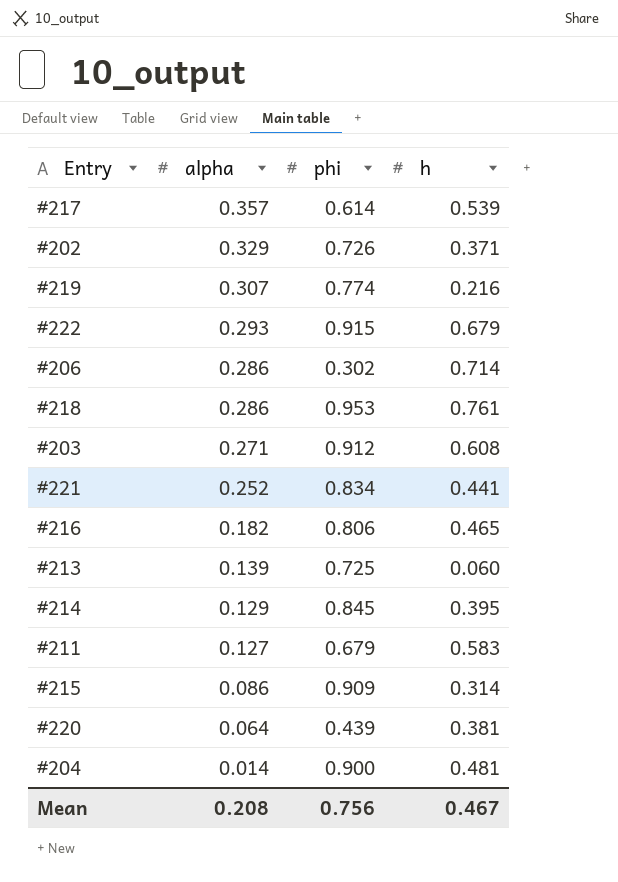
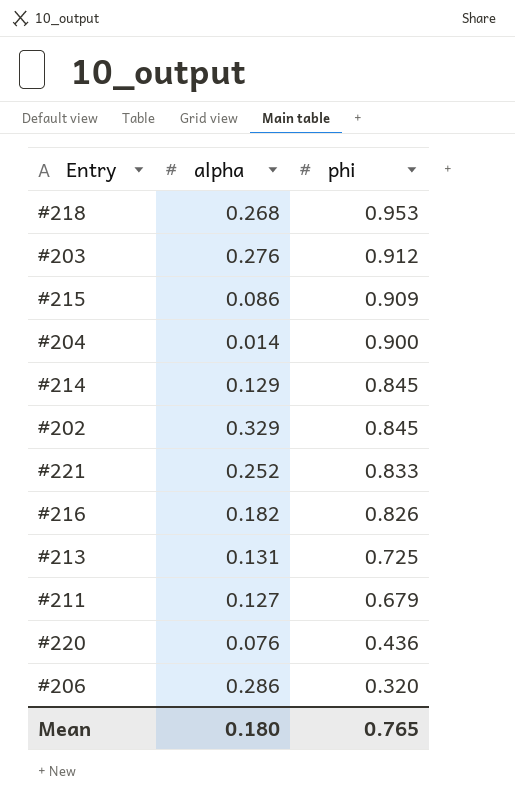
row order: alpha descending -> phi descending
column h | position: 4 -> none
row #217: 0.357 | 0.614 | 0.539 -> none
row #219: 0.307 | 0.774 | 0.216 -> none
row #222: 0.293 | 0.915 | 0.679 -> none
#218 | alpha: 0.286 -> 0.268
#203 | alpha: 0.271 -> 0.276
#202 | phi: 0.726 -> 0.845
#221 | phi: 0.834 -> 0.833
#216 | phi: 0.806 -> 0.826
#213 | alpha: 0.139 -> 0.131
#220 | alpha: 0.064 -> 0.076
#220 | phi: 0.439 -> 0.436
#206 | phi: 0.302 -> 0.320
Mean | alpha: 0.208 -> 0.180
Mean | phi: 0.756 -> 0.765

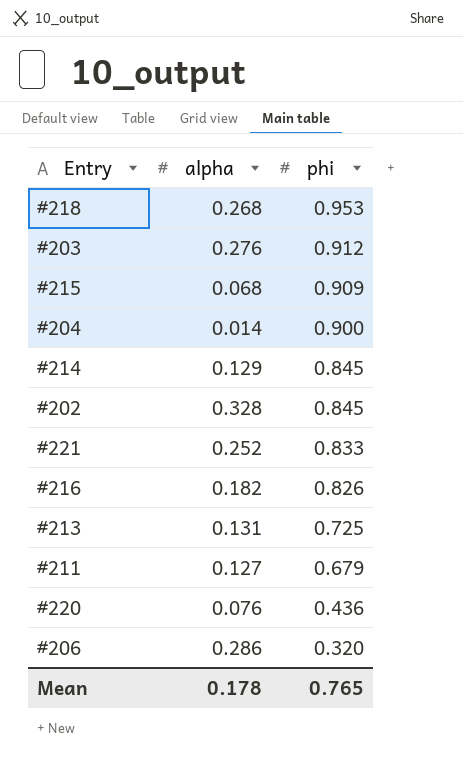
#215 | alpha: 0.086 -> 0.068
#202 | alpha: 0.329 -> 0.328
Mean | alpha: 0.180 -> 0.178

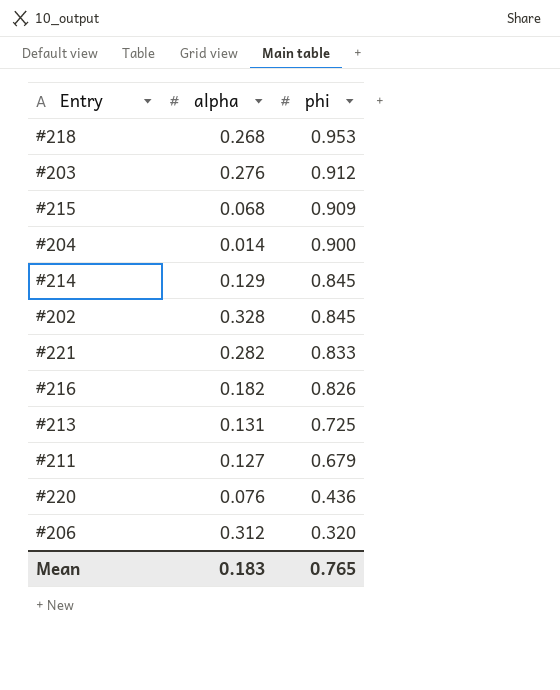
#221 | alpha: 0.252 -> 0.282
#206 | alpha: 0.286 -> 0.312
Mean | alpha: 0.178 -> 0.183

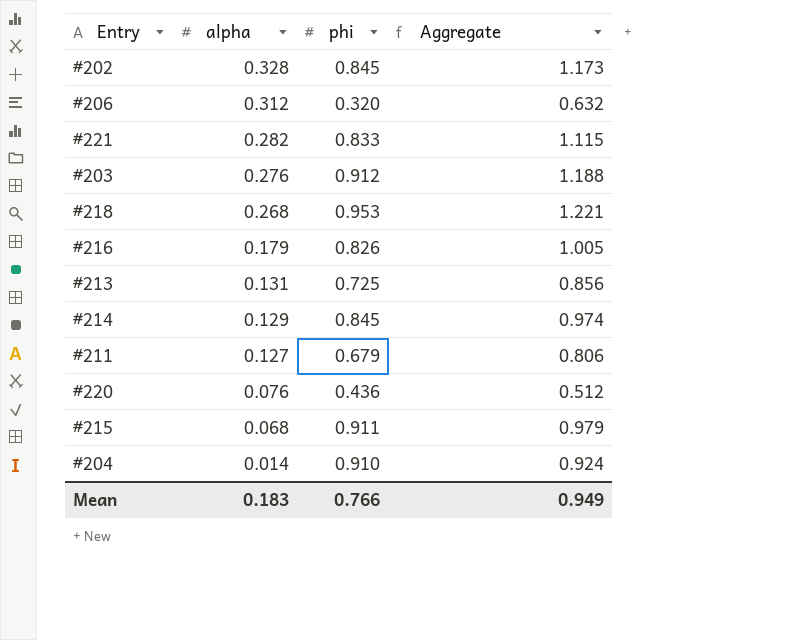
row order: phi descending -> alpha descending
column Aggregate | formula: none -> [alpha] + [phi]
#216 | alpha: 0.182 -> 0.179
#215 | phi: 0.909 -> 0.911
#204 | phi: 0.900 -> 0.910
Mean | phi: 0.765 -> 0.766

